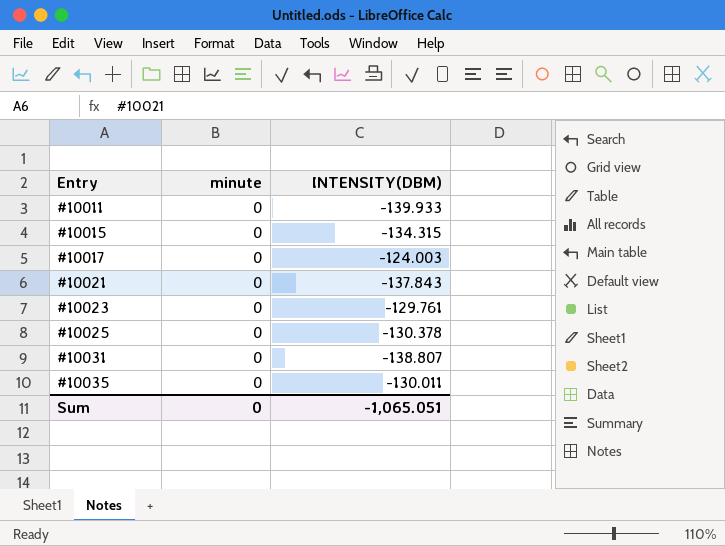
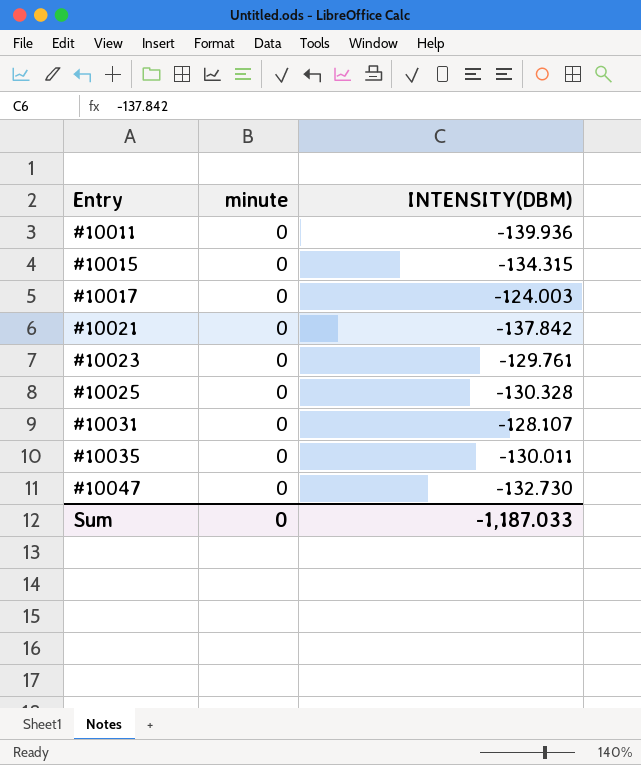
#10011 | INTENSITY(DBM): -139.933 -> -139.936
#10021 | INTENSITY(DBM): -137.843 -> -137.842
#10025 | INTENSITY(DBM): -130.378 -> -130.328
#10031 | INTENSITY(DBM): -138.807 -> -128.107
row #10047: none -> 0 | -132.730
Sum | INTENSITY(DBM): -1,065.051 -> -1,187.033

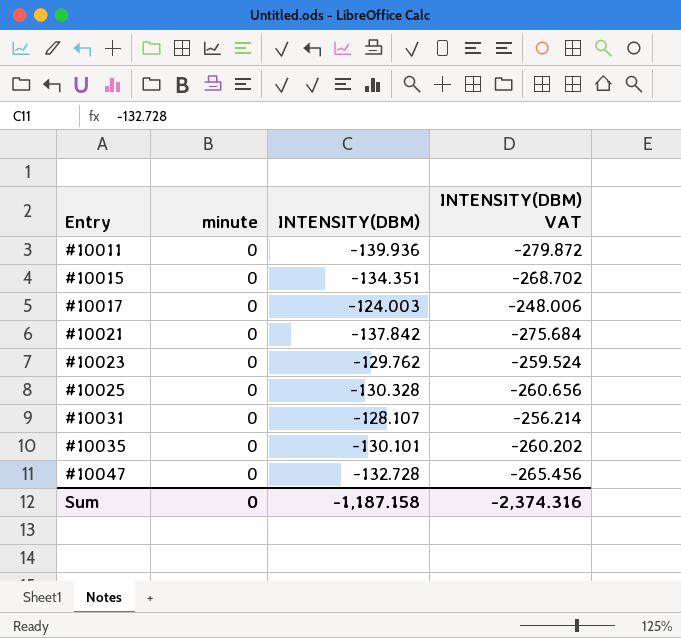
column INTENSITY(DBM) VAT | formula: none -> [INTENSITY(DBM)] * 2
#10015 | INTENSITY(DBM): -134.315 -> -134.351
#10023 | INTENSITY(DBM): -129.761 -> -129.762
#10035 | INTENSITY(DBM): -130.011 -> -130.101
#10047 | INTENSITY(DBM): -132.730 -> -132.728
Sum | INTENSITY(DBM): -1,187.033 -> -1,187.158

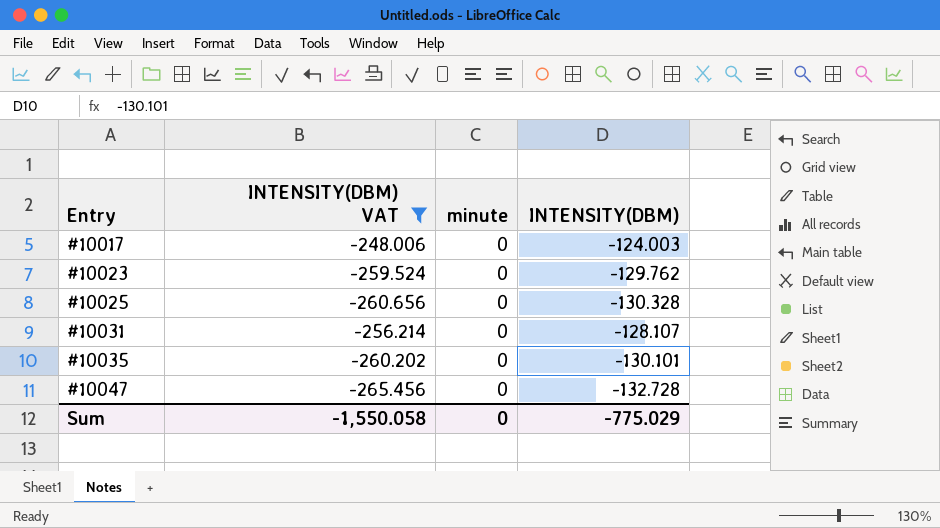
filter: none -> INTENSITY(DBM) VAT >= -265.456
column INTENSITY(DBM) VAT | position: 4 -> 2
Sum | INTENSITY(DBM) VAT: -2,374.316 -> -1,550.058
Sum | INTENSITY(DBM): -1,187.158 -> -775.029

